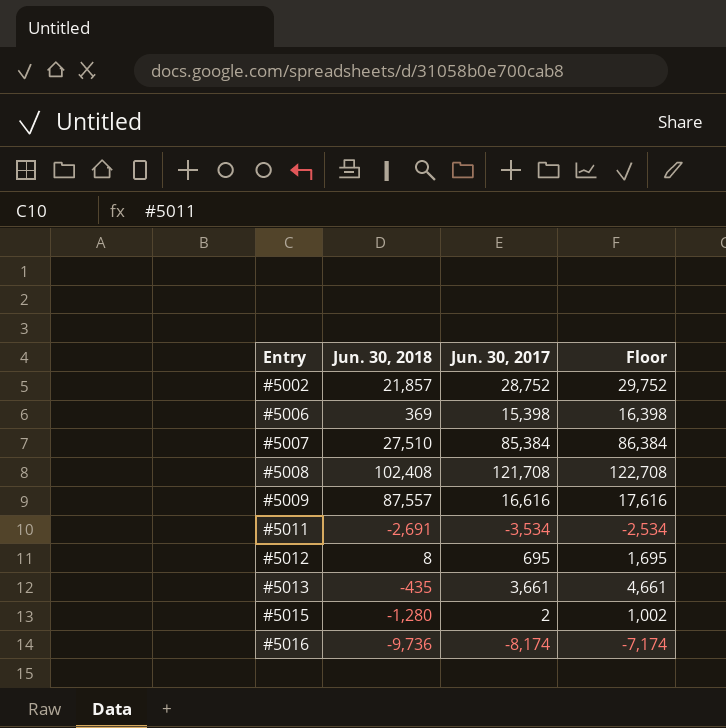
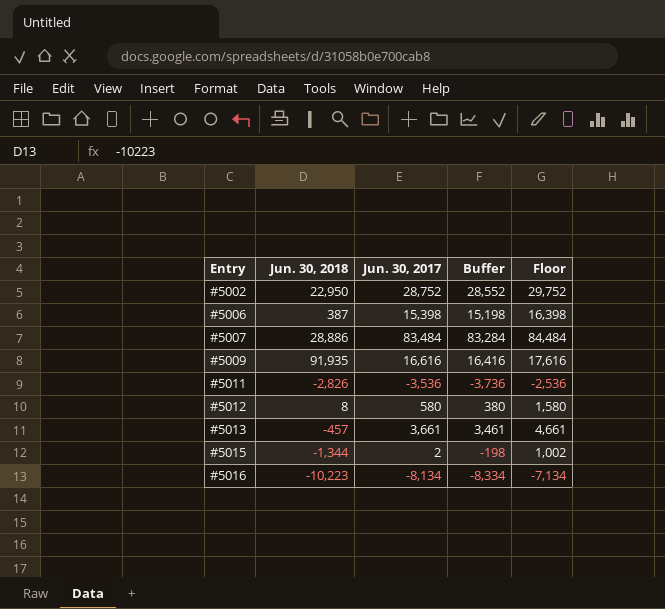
column Buffer | formula: none -> [Jun. 30, 2017] - 200
row #5008: 102,408 | 121,708 | 122,708 -> none
#5002 | Jun. 30, 2018: 21,857 -> 22,950
#5006 | Jun. 30, 2018: 369 -> 387
#5007 | Jun. 30, 2018: 27,510 -> 28,886
#5007 | Jun. 30, 2017: 85,384 -> 83,484
#5007 | Floor: 86,384 -> 84,484
#5009 | Jun. 30, 2018: 87,557 -> 91,935
#5011 | Jun. 30, 2018: -2,691 -> -2,826
#5011 | Jun. 30, 2017: -3,534 -> -3,536
#5011 | Floor: -2,534 -> -2,536
#5012 | Jun. 30, 2017: 695 -> 580
#5012 | Floor: 1,695 -> 1,580
#5013 | Jun. 30, 2018: -435 -> -457
#5015 | Jun. 30, 2018: -1,280 -> -1,344
#5016 | Jun. 30, 2018: -9,736 -> -10,223
#5016 | Jun. 30, 2017: -8,174 -> -8,134
#5016 | Floor: -7,174 -> -7,134

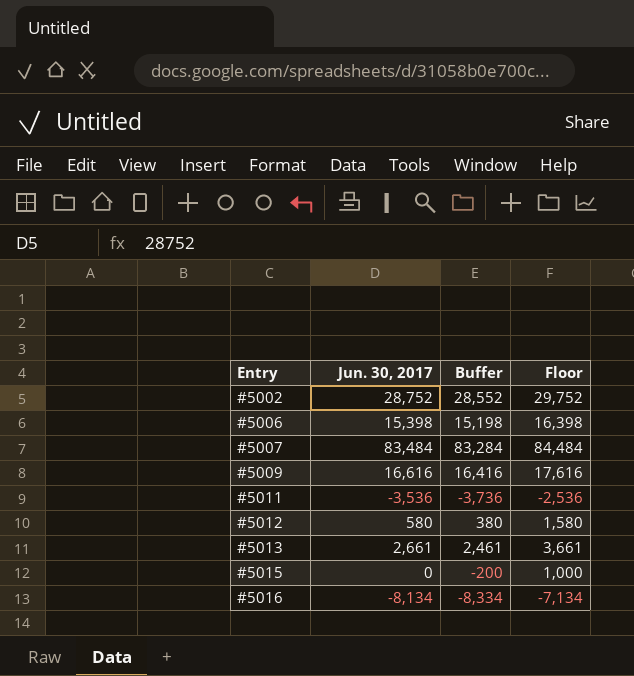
column Jun. 30, 2018 | position: 2 -> none
#5013 | Jun. 30, 2017: 3,661 -> 2,661
#5013 | Buffer: 3,461 -> 2,461
#5013 | Floor: 4,661 -> 3,661
#5015 | Jun. 30, 2017: 2 -> 0
#5015 | Buffer: -198 -> -200
#5015 | Floor: 1,002 -> 1,000

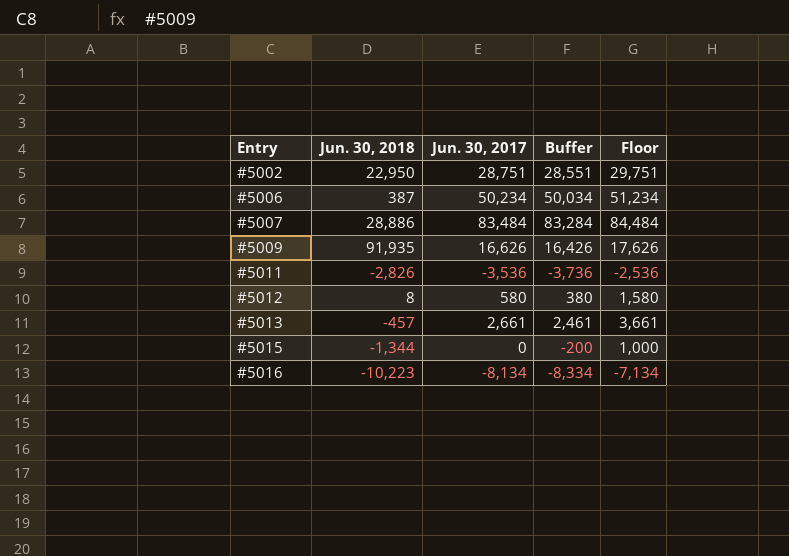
column Jun. 30, 2018 | position: none -> 2
#5002 | Jun. 30, 2017: 28,752 -> 28,751
#5002 | Buffer: 28,552 -> 28,551
#5002 | Floor: 29,752 -> 29,751
#5006 | Jun. 30, 2017: 15,398 -> 50,234
#5006 | Buffer: 15,198 -> 50,034
#5006 | Floor: 16,398 -> 51,234
#5009 | Jun. 30, 2017: 16,616 -> 16,626
#5009 | Buffer: 16,416 -> 16,426
#5009 | Floor: 17,616 -> 17,626

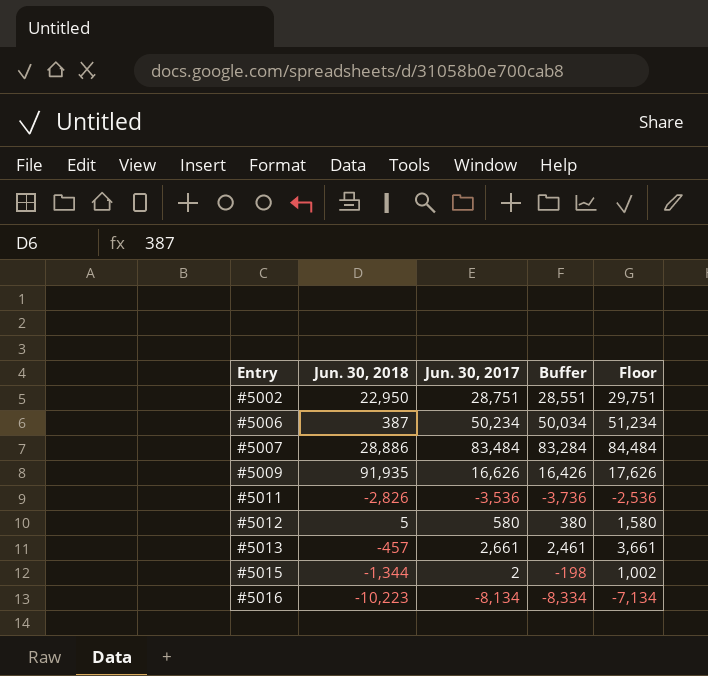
#5012 | Jun. 30, 2018: 8 -> 5
#5015 | Jun. 30, 2017: 0 -> 2
#5015 | Buffer: -200 -> -198
#5015 | Floor: 1,000 -> 1,002

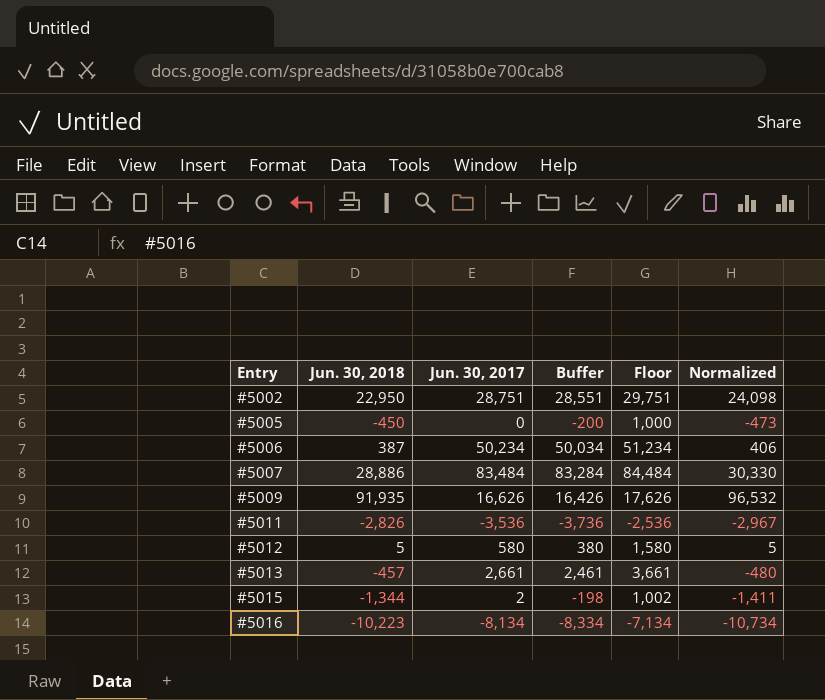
column Normalized | formula: none -> [Jun. 30, 2018] * 1.05
row #5005: none -> -450 | 0 | -200 | 1,000 | -473

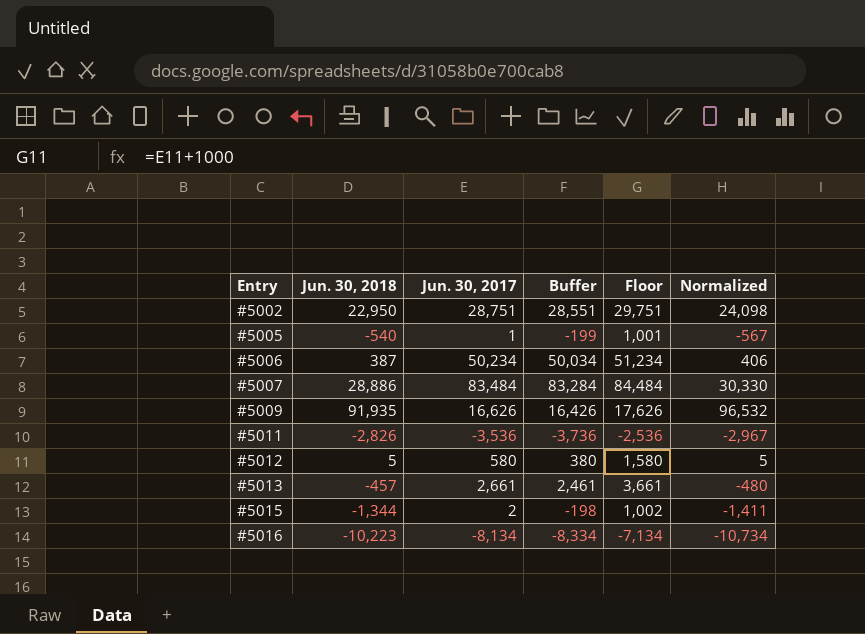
#5005 | Jun. 30, 2018: -450 -> -540
#5005 | Jun. 30, 2017: 0 -> 1
#5005 | Buffer: -200 -> -199
#5005 | Floor: 1,000 -> 1,001
#5005 | Normalized: -473 -> -567

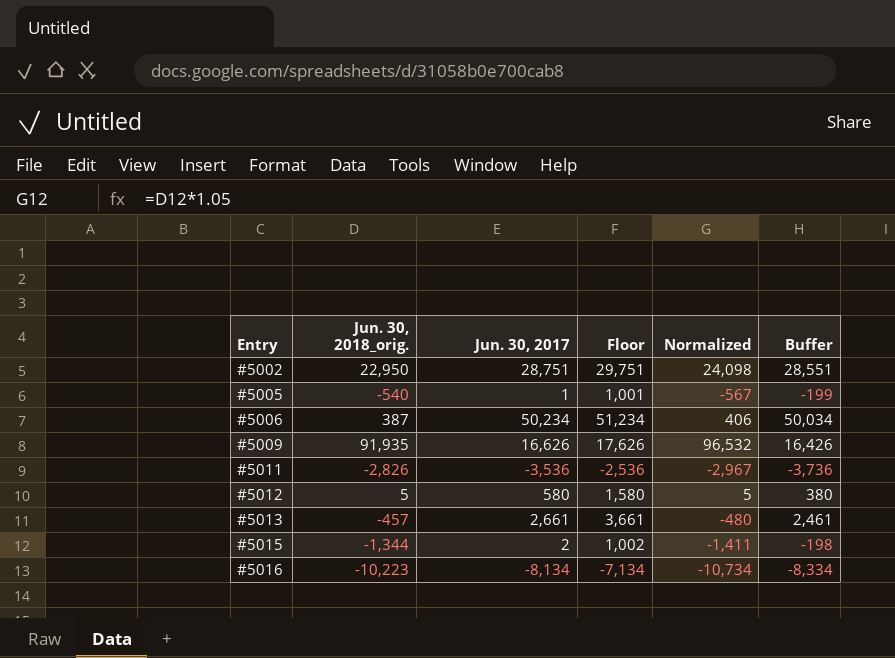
column name: Jun. 30, 2018 -> Jun. 30, 2018_orig.
column Buffer | position: 4 -> 6
row #5007: 28,886 | 83,484 | 83,284 | 84,484 | 30,330 -> none

